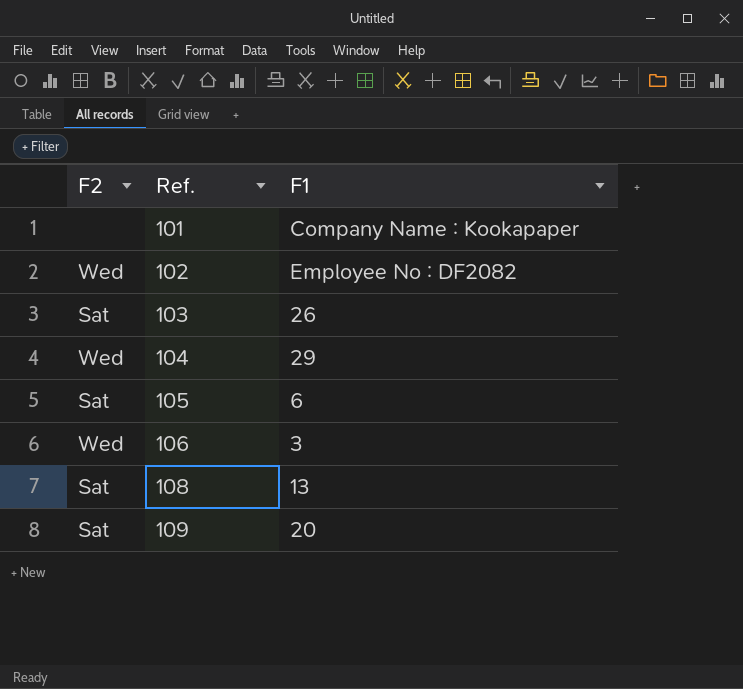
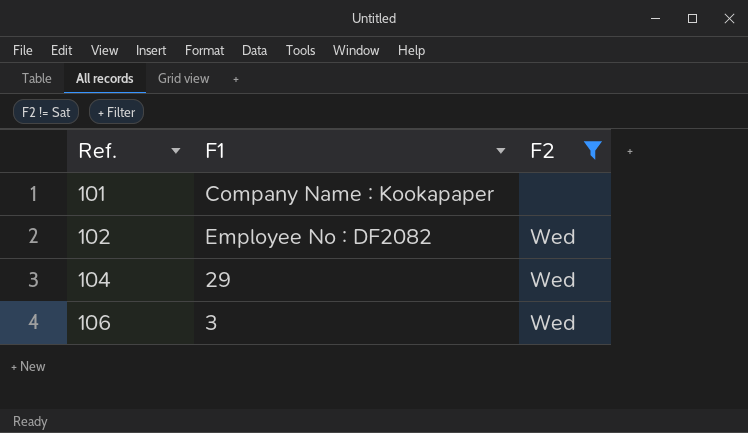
filter: none -> F2 != Sat
column F2 | position: 1 -> 3

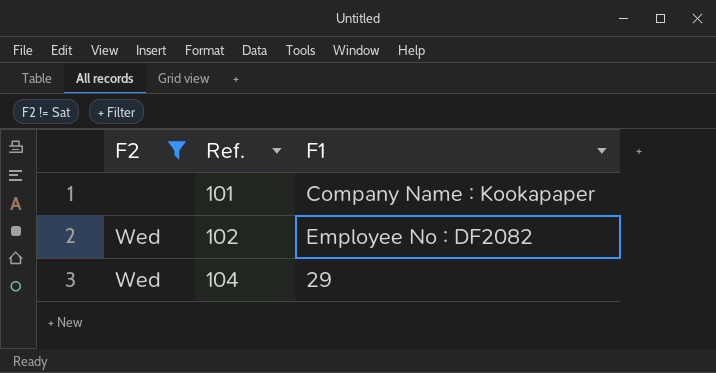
column F2 | position: 3 -> 1
row 106: 3 | Wed -> none

